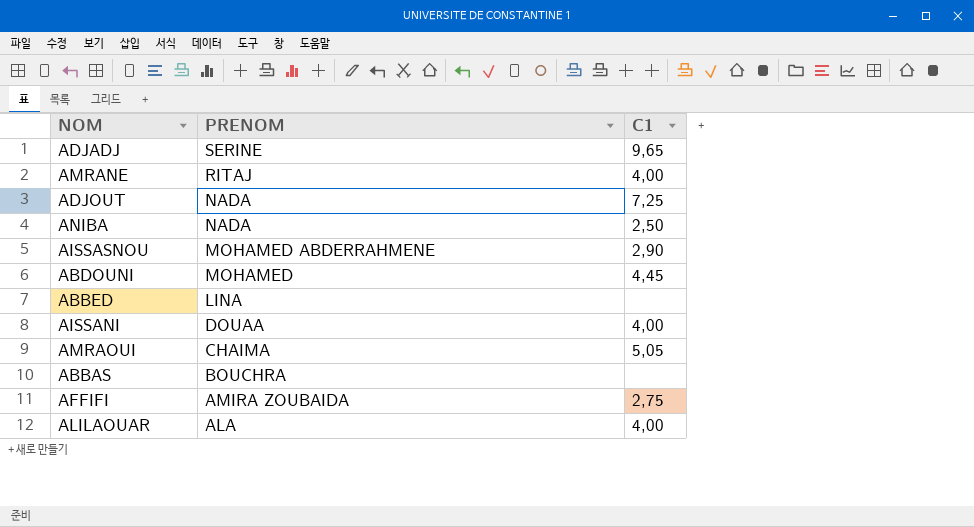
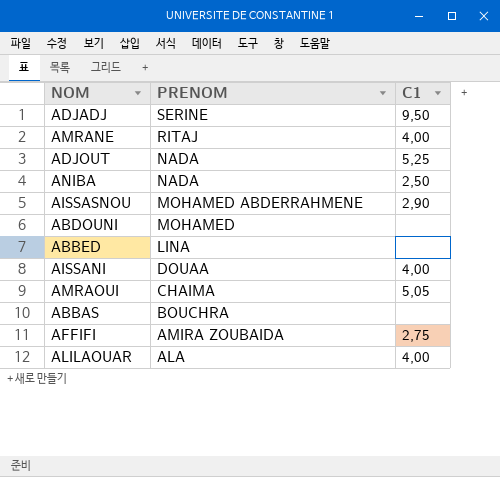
ADJADJ | C1: 9,65 -> 9,50
ADJOUT | C1: 7,25 -> 5,25
ABDOUNI | C1: 4,45 -> none

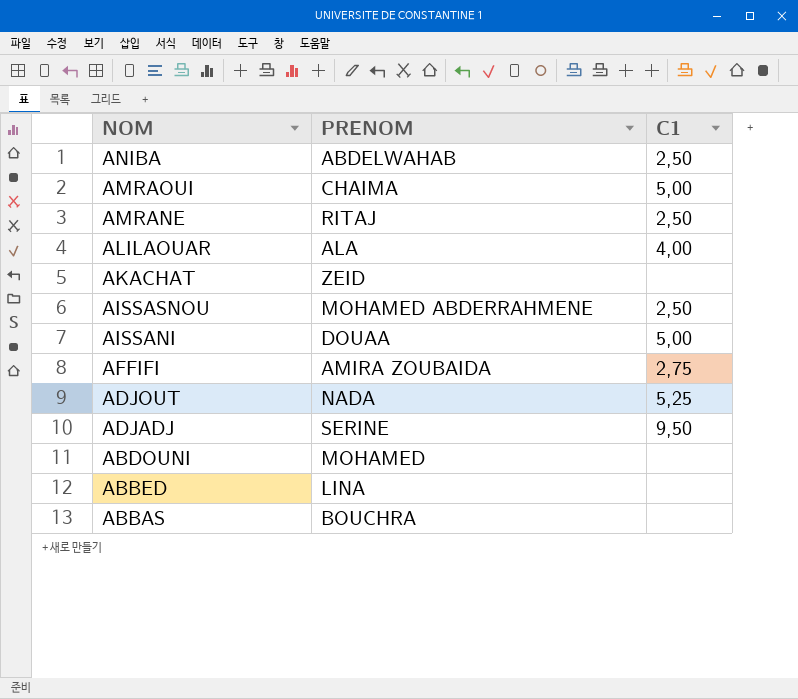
row order: PRENOM descending -> NOM descending
ANIBA | PRENOM: NADA -> ABDELWAHAB
AMRAOUI | C1: 5,05 -> 5,00
AMRANE | C1: 4,00 -> 2,50
row AKACHAT: none -> ZEID | none
AISSASNOU | C1: 2,90 -> 2,50
AISSANI | C1: 4,00 -> 5,00

